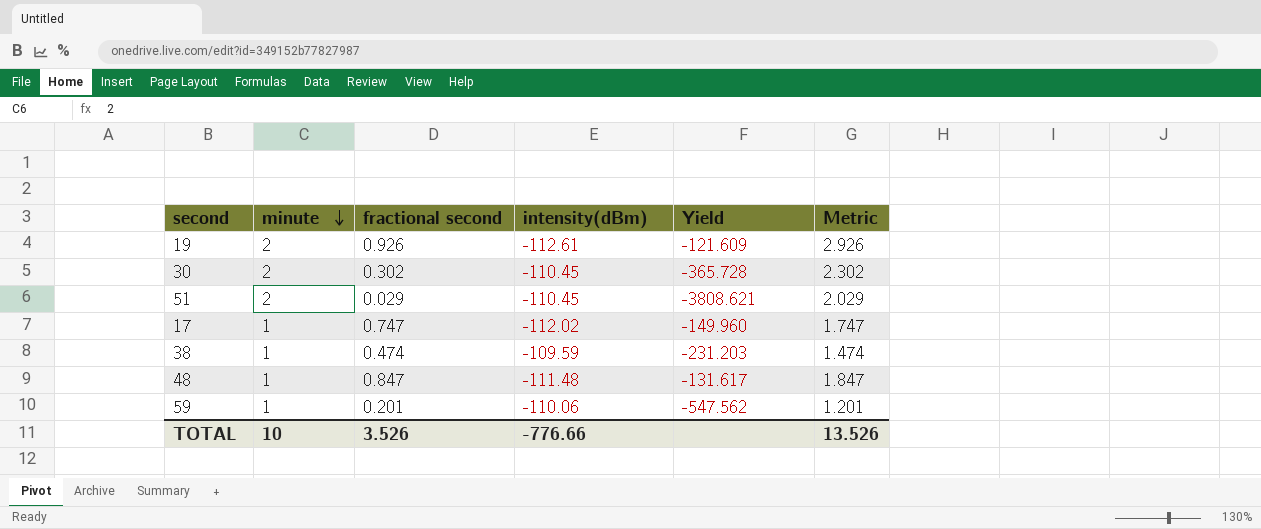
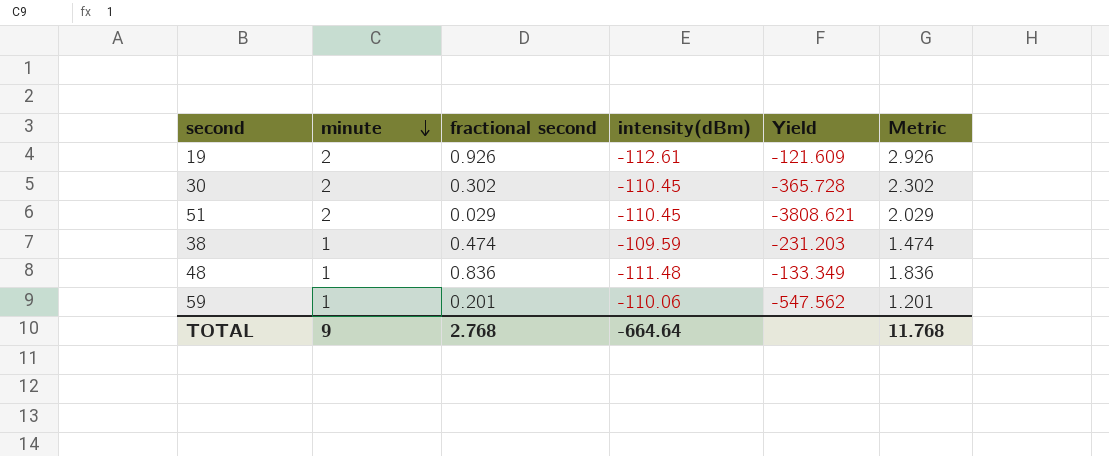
row 17: 1 | 0.747 | -112.02 | -149.960 | 1.747 -> none
48 | fractional second: 0.847 -> 0.836
48 | Yield: -131.617 -> -133.349
48 | Metric: 1.847 -> 1.836
TOTAL | minute: 10 -> 9
TOTAL | fractional second: 3.526 -> 2.768
TOTAL | intensity(dBm): -776.66 -> -664.64
TOTAL | Metric: 13.526 -> 11.768

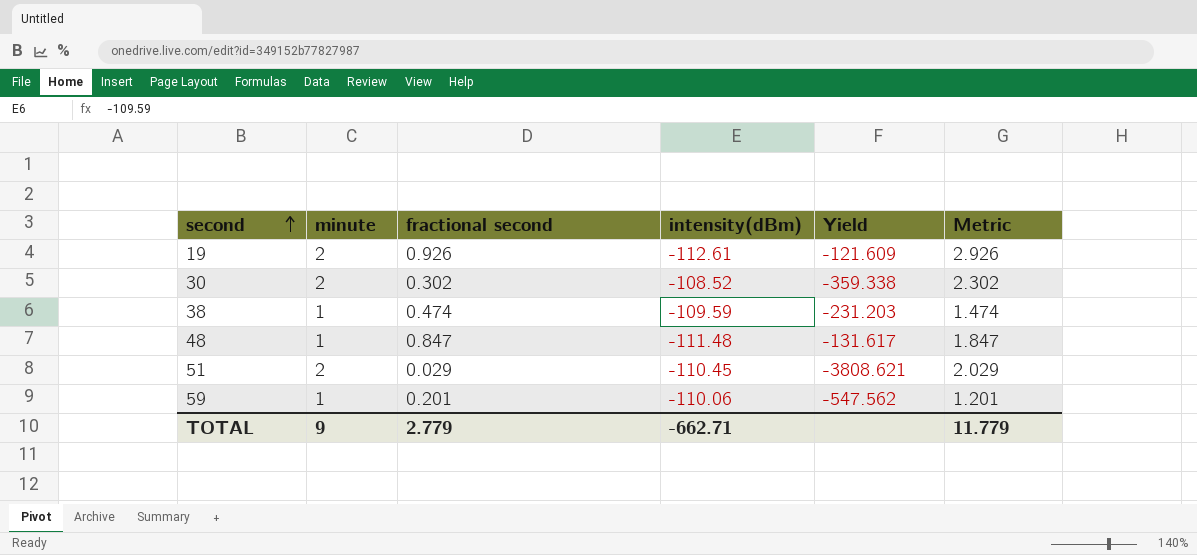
row order: minute descending -> second ascending
30 | intensity(dBm): -110.45 -> -108.52
30 | Yield: -365.728 -> -359.338
48 | fractional second: 0.836 -> 0.847
48 | Yield: -133.349 -> -131.617
48 | Metric: 1.836 -> 1.847
TOTAL | fractional second: 2.768 -> 2.779
TOTAL | intensity(dBm): -664.64 -> -662.71
TOTAL | Metric: 11.768 -> 11.779

